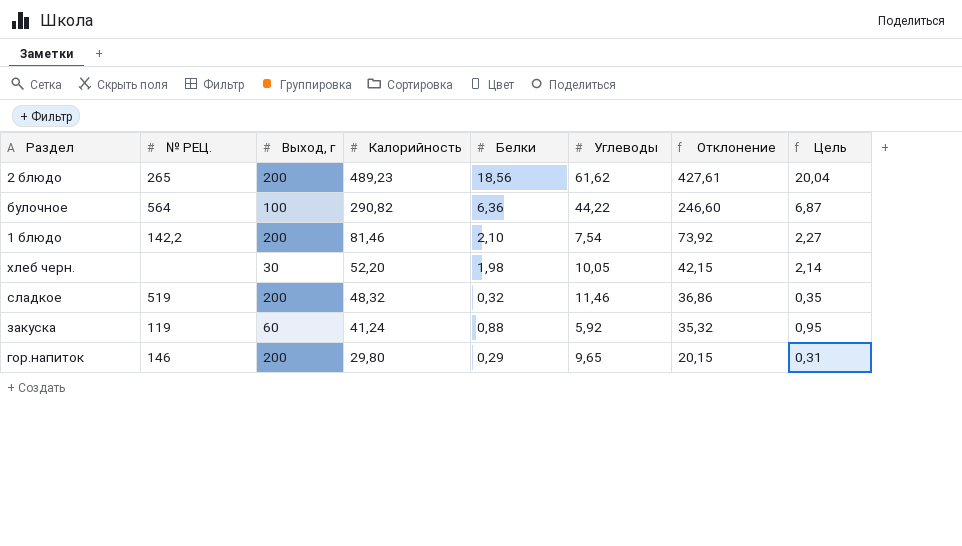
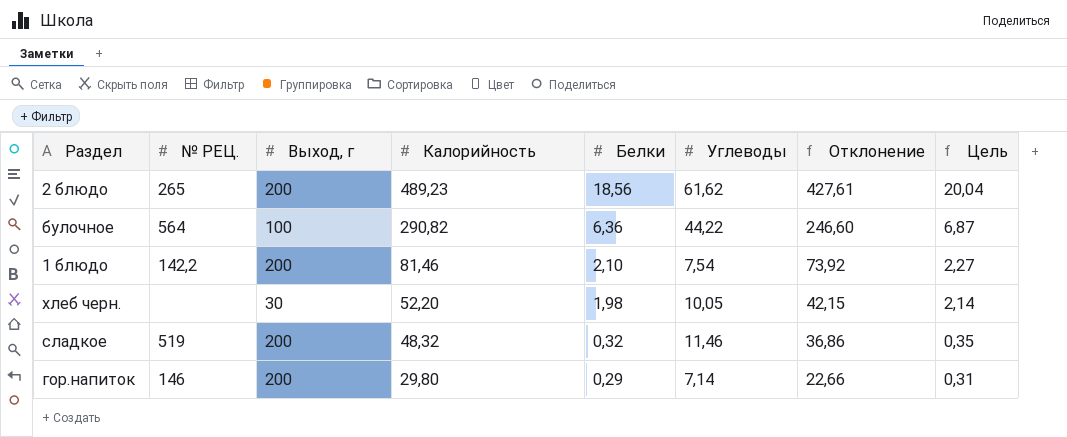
row закуска: 119 | 60 | 41,24 | 0,88 | 5,92 | 35,32 | 0,95 -> none
гор.напиток | Углеводы: 9,65 -> 7,14
гор.напиток | Отклонение: 20,15 -> 22,66

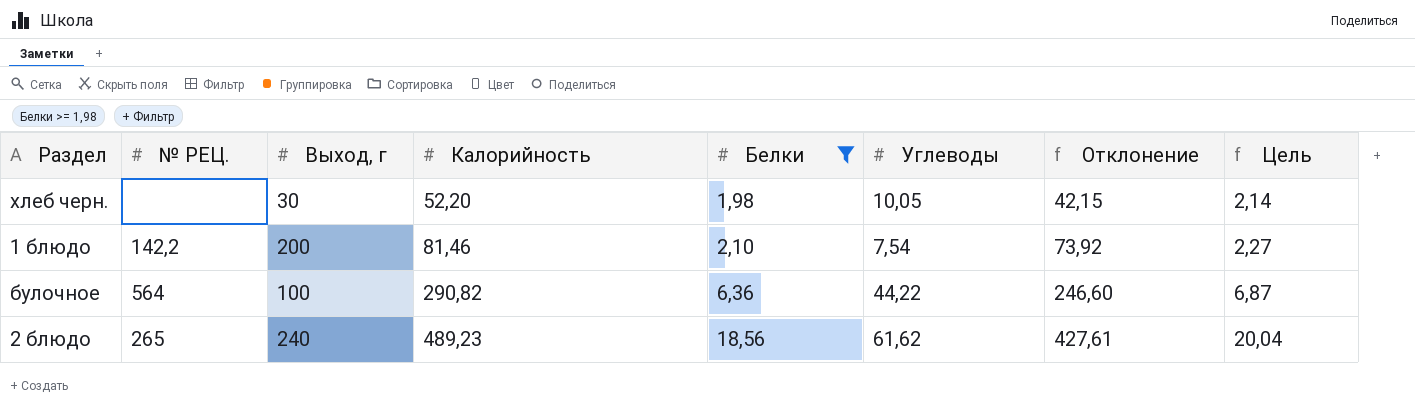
filter: none -> Белки >= 1,98
row order: Калорийность descending -> Калорийность ascending
2 блюдо | Выход, г: 200 -> 240

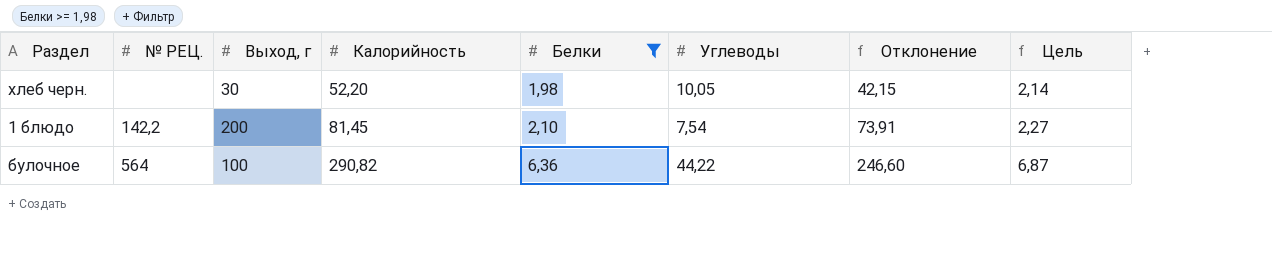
row 2 блюдо: 265 | 240 | 489,23 | 18,56 | 61,62 | 427,61 | 20,04 -> none
1 блюдо | Калорийность: 81,46 -> 81,45
1 блюдо | Отклонение: 73,92 -> 73,91

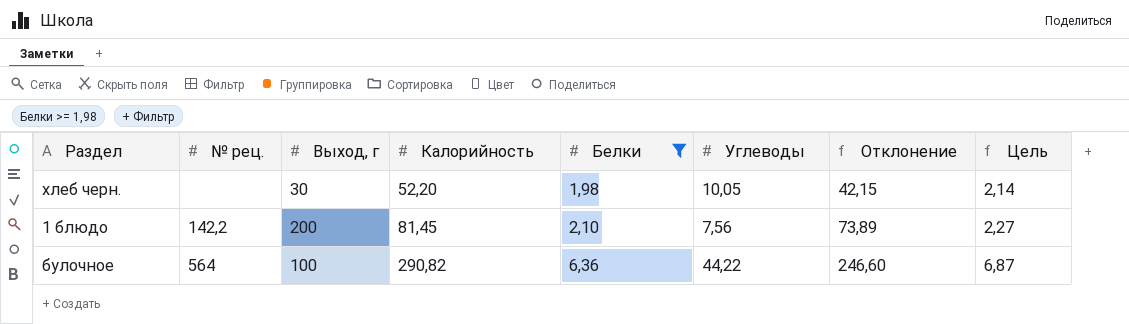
column name: № РЕЦ. -> № рец.
1 блюдо | Углеводы: 7,54 -> 7,56
1 блюдо | Отклонение: 73,91 -> 73,89

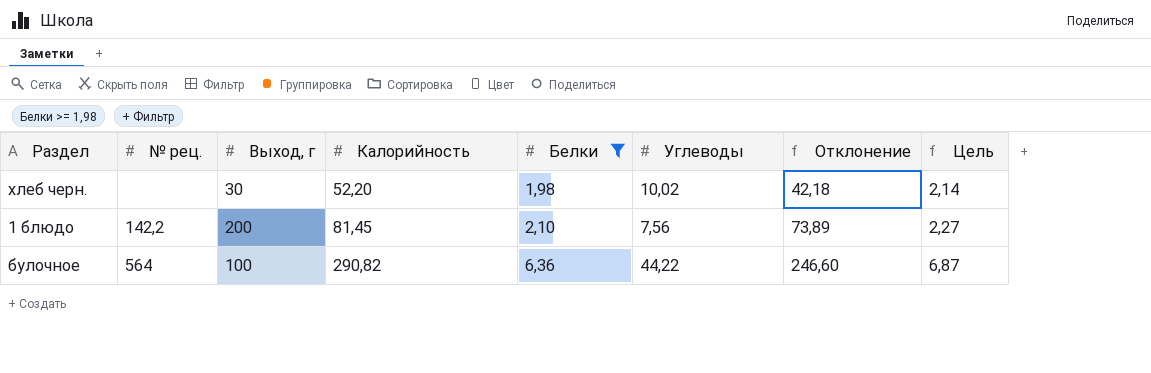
хлеб черн. | Углеводы: 10,05 -> 10,02
хлеб черн. | Отклонение: 42,15 -> 42,18

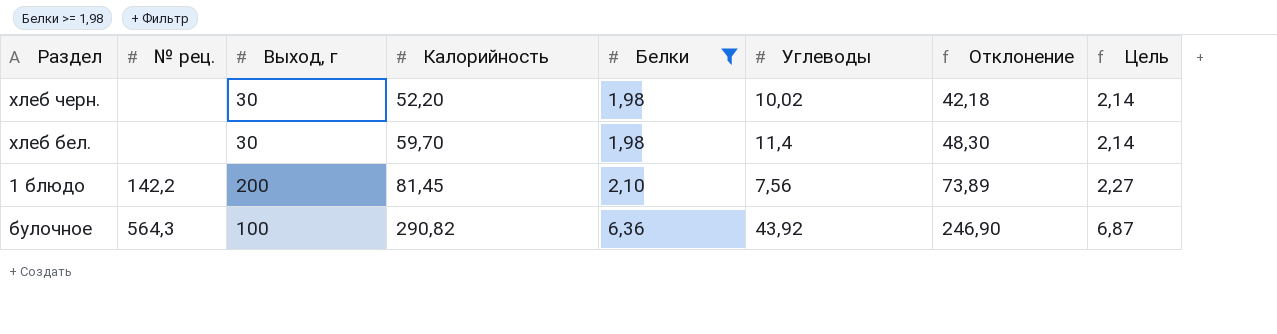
row хлеб бел.: none -> none | 30 | 59,70 | 1,98 | 11,4 | 48,30 | 2,14
булочное | № рец.: 564 -> 564,3
булочное | Углеводы: 44,22 -> 43,92
булочное | Отклонение: 246,60 -> 246,90

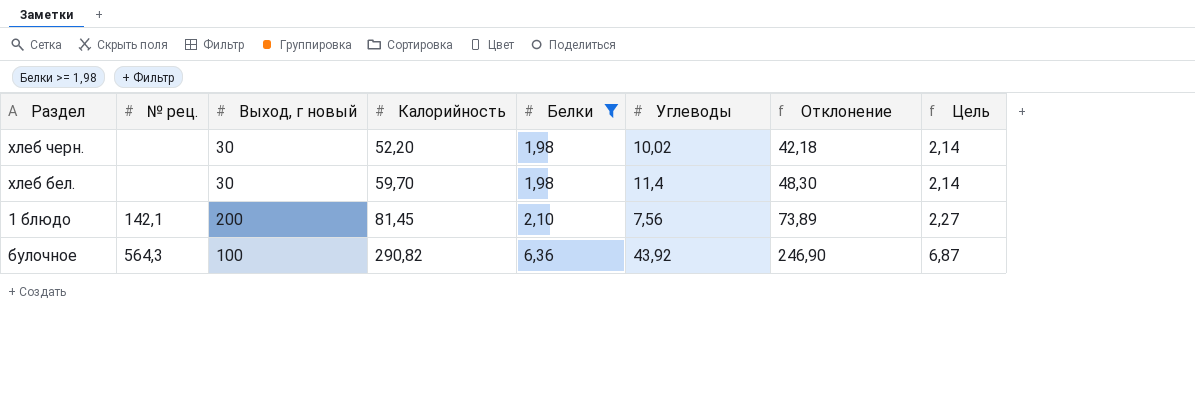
column name: Выход, г -> Выход, г новый
1 блюдо | № рец.: 142,2 -> 142,1

